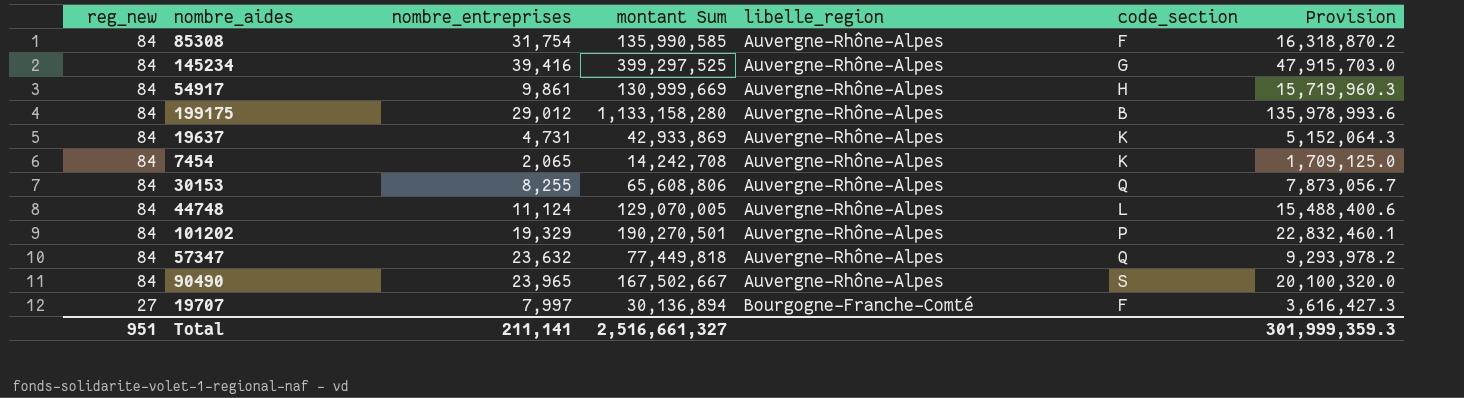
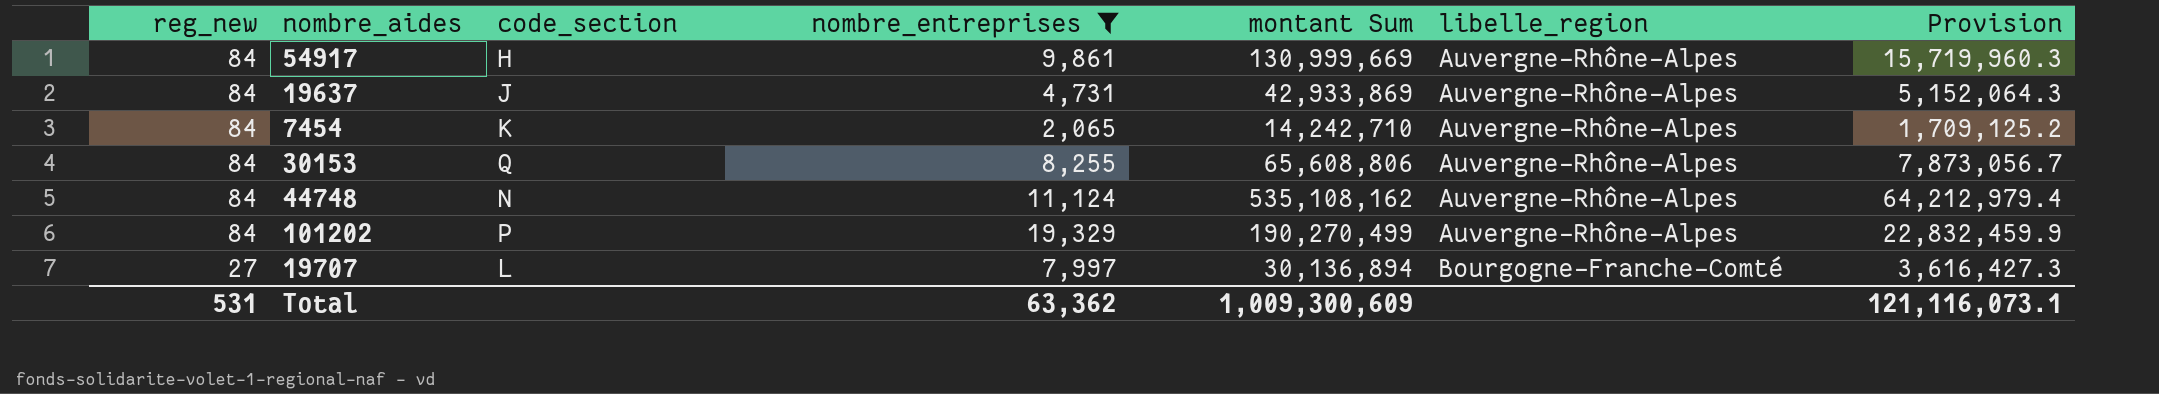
filter: none -> nombre_entreprises <= 19,329
column code_section | position: 6 -> 3
19637 | code_section: K -> J
7454 | montant Sum: 14,242,708 -> 14,242,710
7454 | Provision: 1,709,125.0 -> 1,709,125.2
44748 | code_section: L -> N
44748 | montant Sum: 129,070,005 -> 535,108,162
44748 | Provision: 15,488,400.6 -> 64,212,979.4
101202 | montant Sum: 190,270,501 -> 190,270,499
101202 | Provision: 22,832,460.1 -> 22,832,459.9
19707 | code_section: F -> L
Total | reg_new: 951 -> 531
Total | nombre_entreprises: 211,141 -> 63,362
Total | montant Sum: 2,516,661,327 -> 1,009,300,609
Total | Provision: 301,999,359.3 -> 121,116,073.1

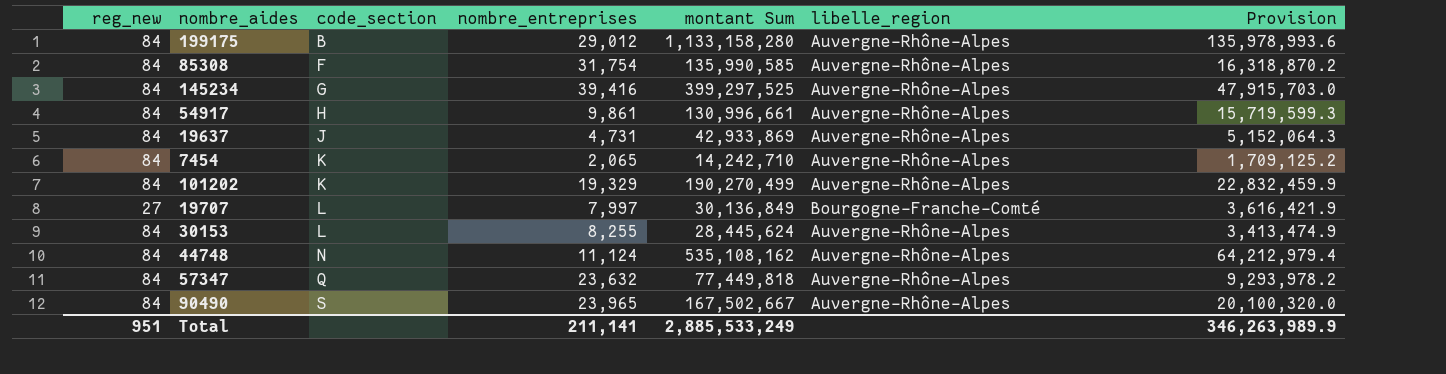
filter: nombre_entreprises <= 19,329 -> none
row order: reg_new descending -> code_section ascending
54917 | montant Sum: 130,999,669 -> 130,996,661
54917 | Provision: 15,719,960.3 -> 15,719,599.3
101202 | code_section: P -> K
19707 | montant Sum: 30,136,894 -> 30,136,849
19707 | Provision: 3,616,427.3 -> 3,616,421.9
30153 | code_section: Q -> L
30153 | montant Sum: 65,608,806 -> 28,445,624
30153 | Provision: 7,873,056.7 -> 3,413,474.9
Total | reg_new: 531 -> 951
Total | nombre_entreprises: 63,362 -> 211,141
Total | montant Sum: 1,009,300,609 -> 2,885,533,249
Total | Provision: 121,116,073.1 -> 346,263,989.9

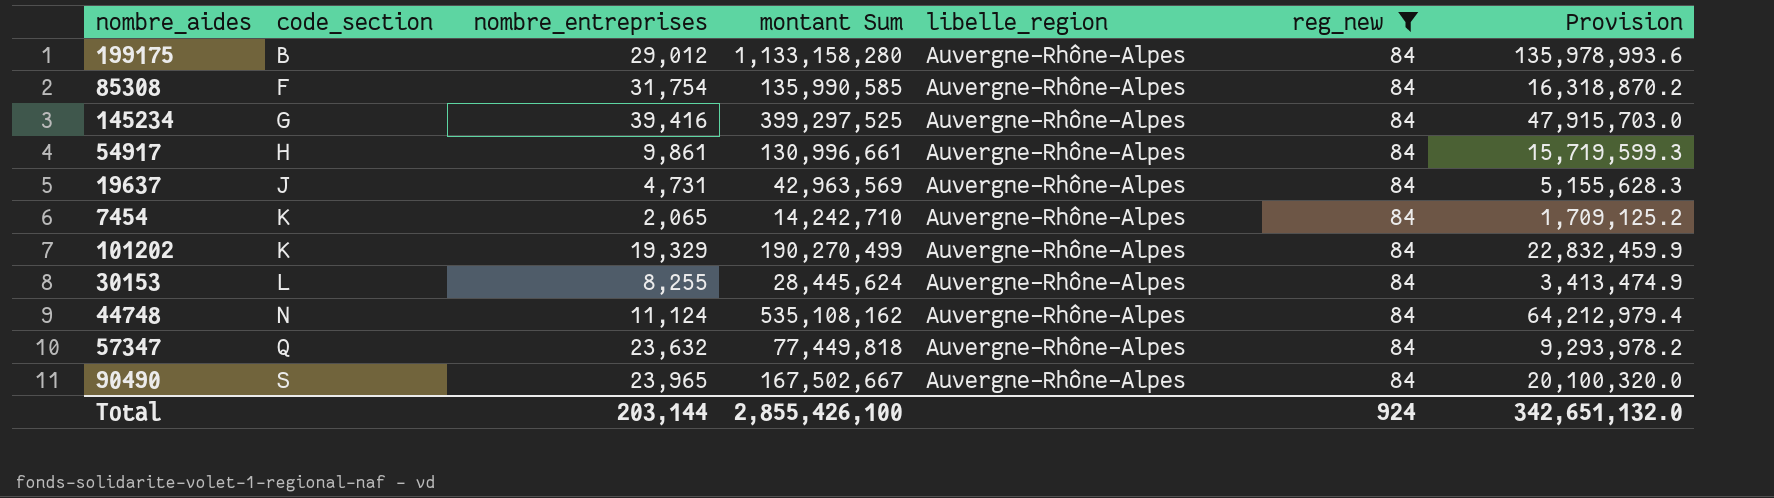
filter: none -> reg_new = 84
column reg_new | position: 1 -> 6
19637 | montant Sum: 42,933,869 -> 42,963,569
19637 | Provision: 5,152,064.3 -> 5,155,628.3
Total | nombre_entreprises: 211,141 -> 203,144
Total | montant Sum: 2,885,533,249 -> 2,855,426,100
Total | reg_new: 951 -> 924
Total | Provision: 346,263,989.9 -> 342,651,132.0

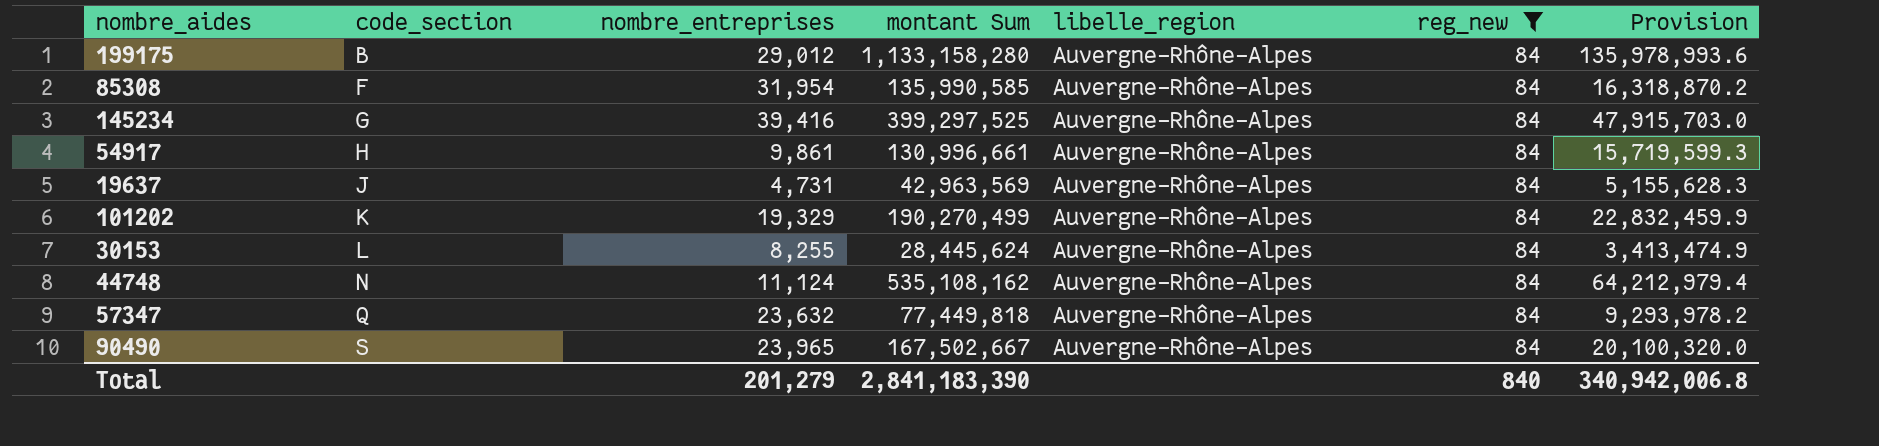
row 7454: K | 2,065 | 14,242,710 | Auvergne-Rhône-Alpes | 84 | 1,709,125.2 -> none
85308 | nombre_entreprises: 31,754 -> 31,954
Total | nombre_entreprises: 203,144 -> 201,279
Total | montant Sum: 2,855,426,100 -> 2,841,183,390
Total | reg_new: 924 -> 840
Total | Provision: 342,651,132.0 -> 340,942,006.8

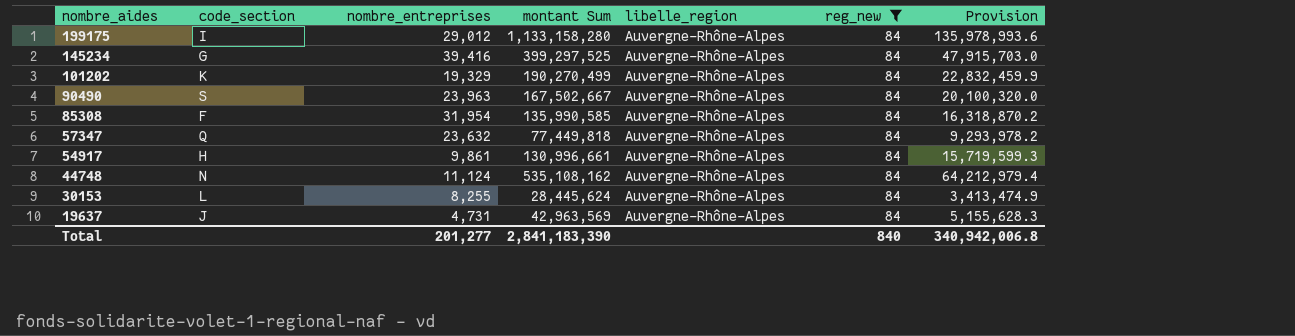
row order: code_section ascending -> nombre_aides descending
199175 | code_section: B -> I
90490 | nombre_entreprises: 23,965 -> 23,963
Total | nombre_entreprises: 201,279 -> 201,277

